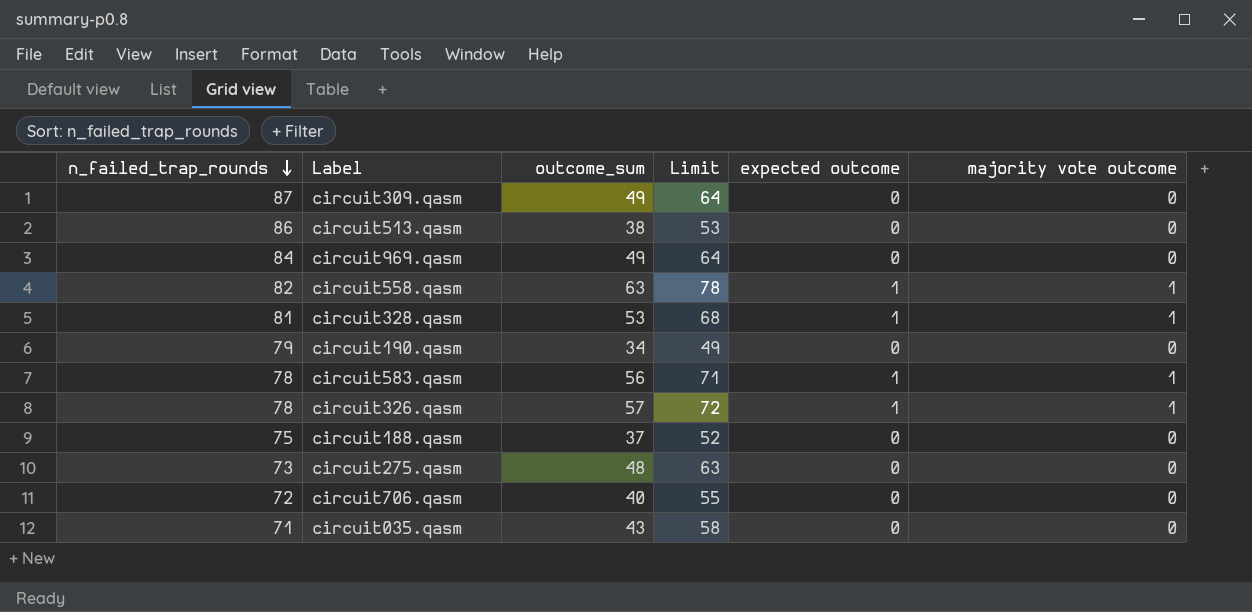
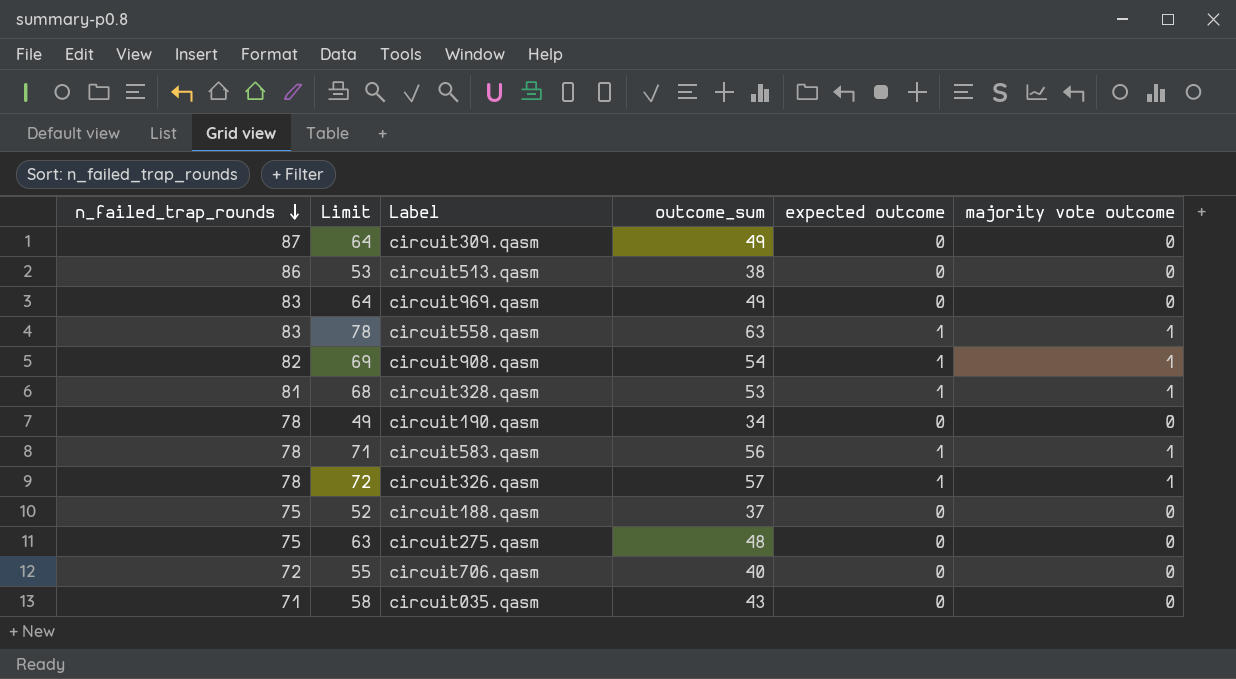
column Limit | position: 4 -> 2
circuit969.qasm | n_failed_trap_rounds: 84 -> 83
circuit558.qasm | n_failed_trap_rounds: 82 -> 83
row circuit908.qasm: none -> 82 | 69 | 54 | 1 | 1
circuit190.qasm | n_failed_trap_rounds: 79 -> 78
circuit275.qasm | n_failed_trap_rounds: 73 -> 75

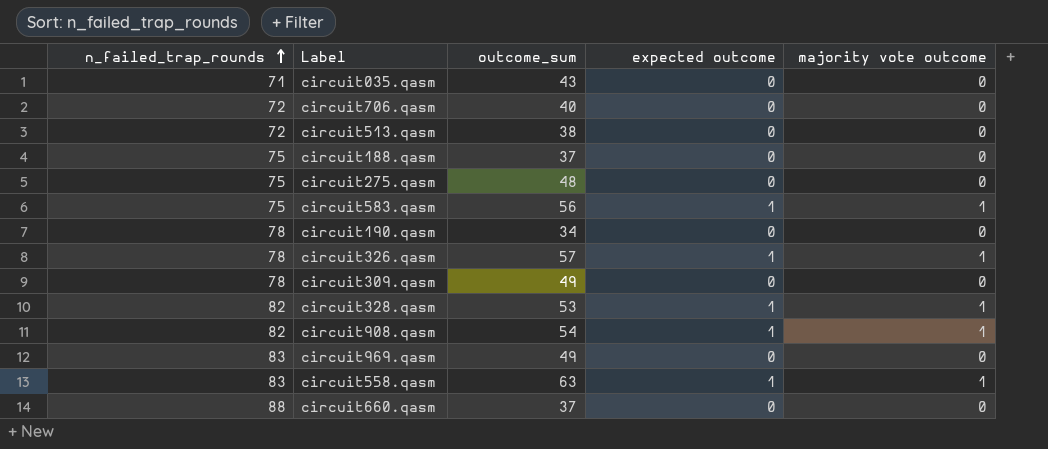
row order: n_failed_trap_rounds descending -> n_failed_trap_rounds ascending
column Limit | formula: [outcome_sum] + 15 -> none
circuit513.qasm | n_failed_trap_rounds: 86 -> 72
circuit583.qasm | n_failed_trap_rounds: 78 -> 75
circuit309.qasm | n_failed_trap_rounds: 87 -> 78
circuit328.qasm | n_failed_trap_rounds: 81 -> 82
row circuit660.qasm: none -> 88 | 37 | 0 | 0

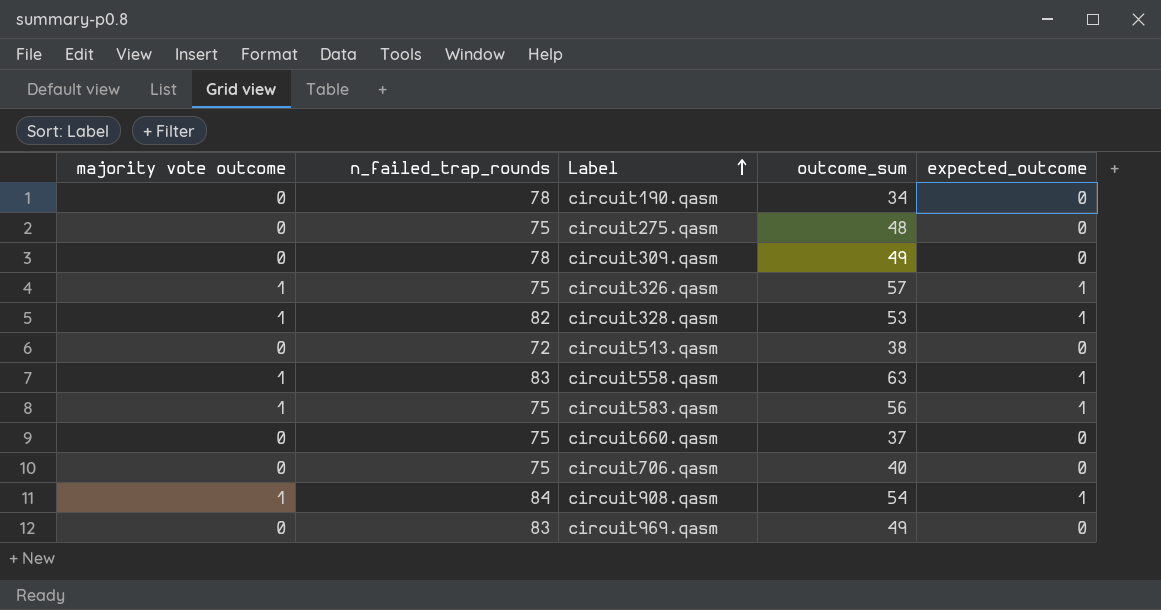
row order: n_failed_trap_rounds ascending -> Label ascending
column majority vote outcome | position: 5 -> 1
column name: expected outcome -> expected_outcome
row circuit035.qasm: 71 | 43 | 0 | 0 -> none
row circuit188.qasm: 75 | 37 | 0 | 0 -> none
circuit326.qasm | n_failed_trap_rounds: 78 -> 75
circuit660.qasm | n_failed_trap_rounds: 88 -> 75
circuit706.qasm | n_failed_trap_rounds: 72 -> 75
circuit908.qasm | n_failed_trap_rounds: 82 -> 84

